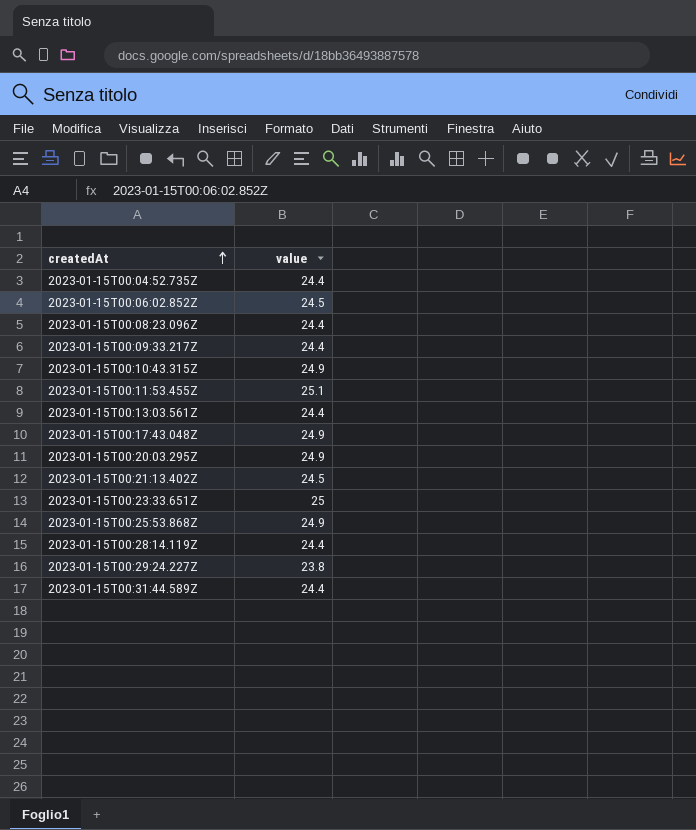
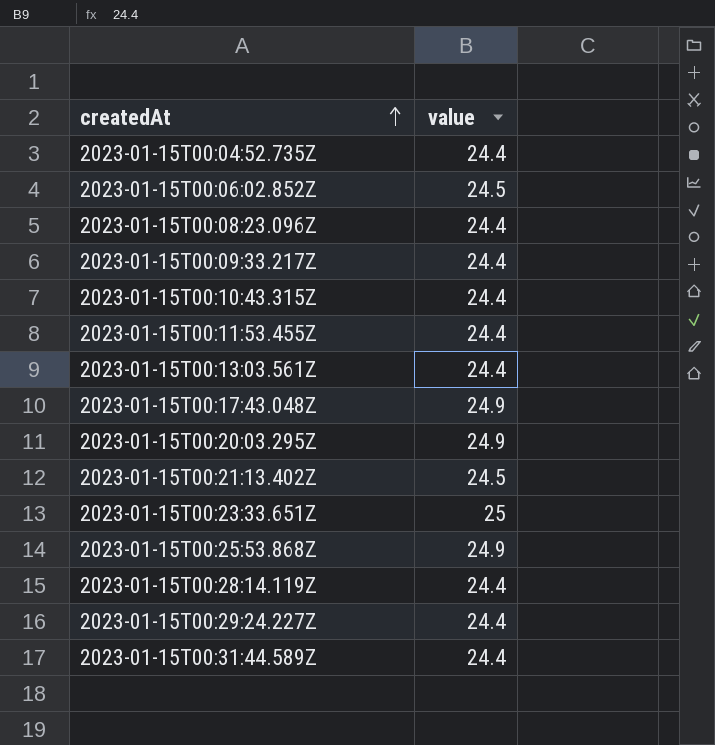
2023-01-15T00:10:43.315Z | value: 24.9 -> 24.4
2023-01-15T00:11:53.455Z | value: 25.1 -> 24.4
2023-01-15T00:29:24.227Z | value: 23.8 -> 24.4

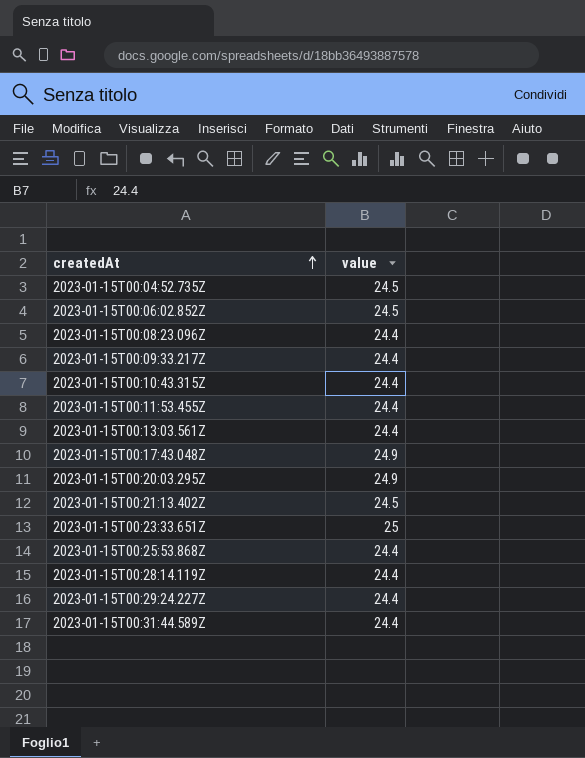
2023-01-15T00:04:52.735Z | value: 24.4 -> 24.5
2023-01-15T00:25:53.868Z | value: 24.9 -> 24.4

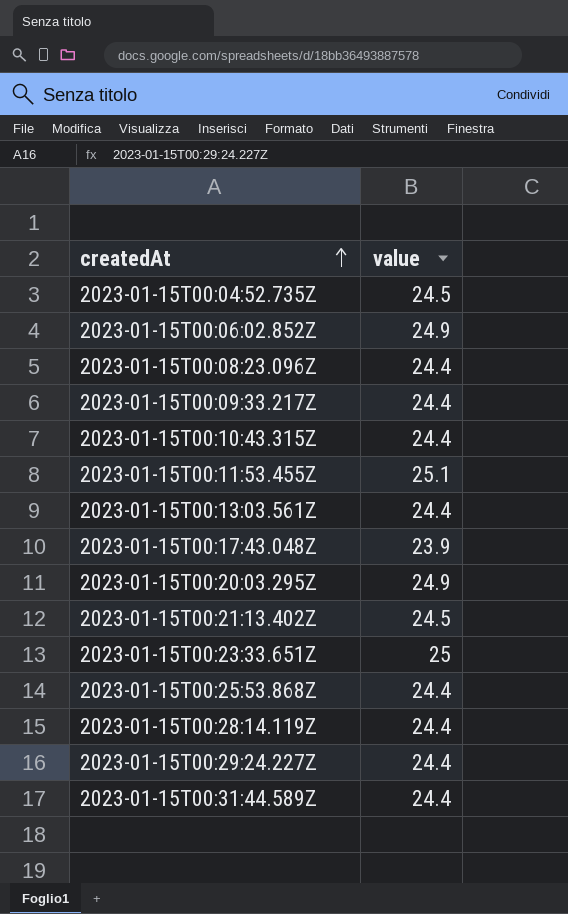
2023-01-15T00:06:02.852Z | value: 24.5 -> 24.9
2023-01-15T00:11:53.455Z | value: 24.4 -> 25.1
2023-01-15T00:17:43.048Z | value: 24.9 -> 23.9

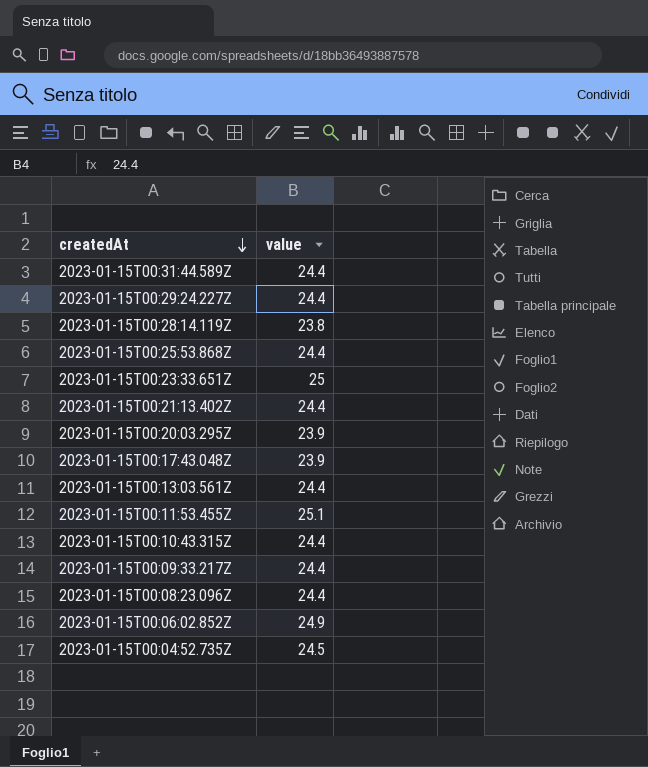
row order: createdAt ascending -> createdAt descending
2023-01-15T00:28:14.119Z | value: 24.4 -> 23.8
2023-01-15T00:21:13.402Z | value: 24.5 -> 24.4
2023-01-15T00:20:03.295Z | value: 24.9 -> 23.9

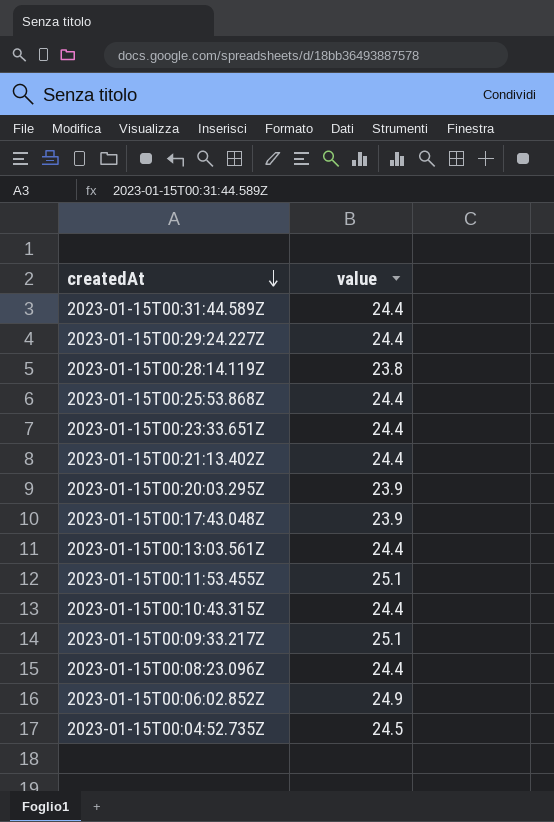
2023-01-15T00:23:33.651Z | value: 25 -> 24.4
2023-01-15T00:09:33.217Z | value: 24.4 -> 25.1

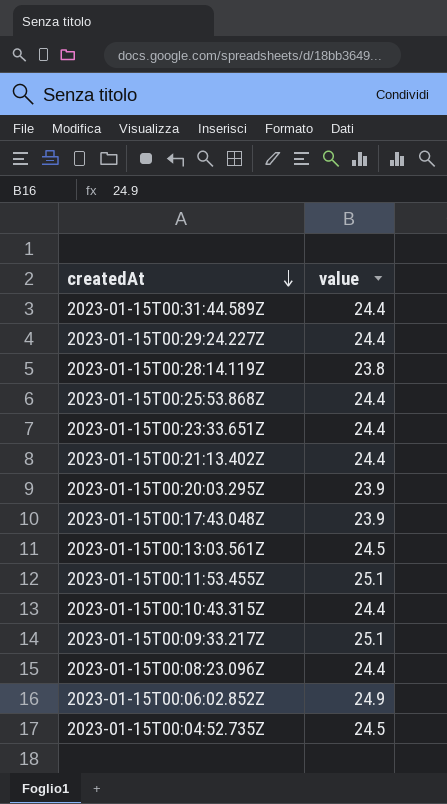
2023-01-15T00:13:03.561Z | value: 24.4 -> 24.5

